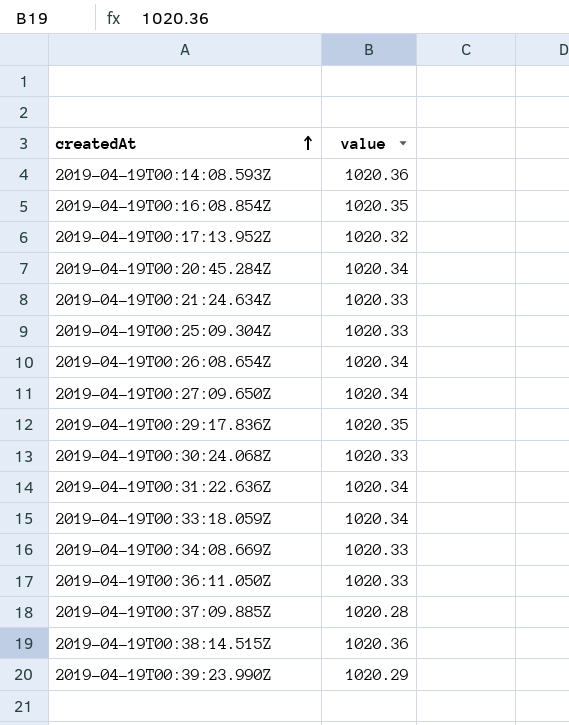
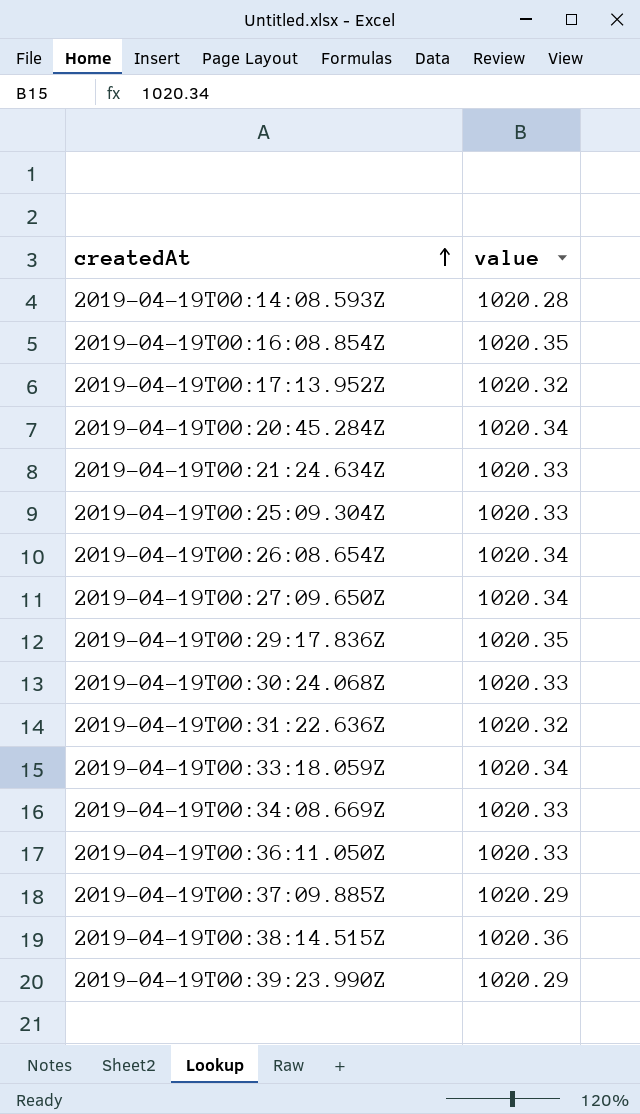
2019-04-19T00:14:08.593Z | value: 1020.36 -> 1020.28
2019-04-19T00:31:22.636Z | value: 1020.34 -> 1020.32
2019-04-19T00:37:09.885Z | value: 1020.28 -> 1020.29

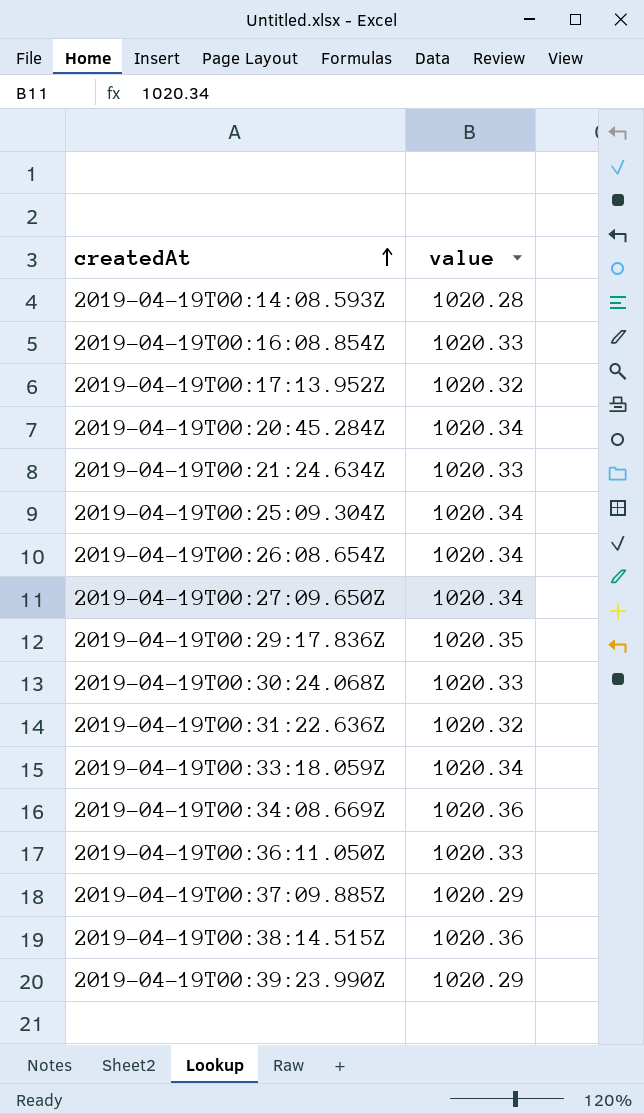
2019-04-19T00:16:08.854Z | value: 1020.35 -> 1020.33
2019-04-19T00:25:09.304Z | value: 1020.33 -> 1020.34
2019-04-19T00:34:08.669Z | value: 1020.33 -> 1020.36

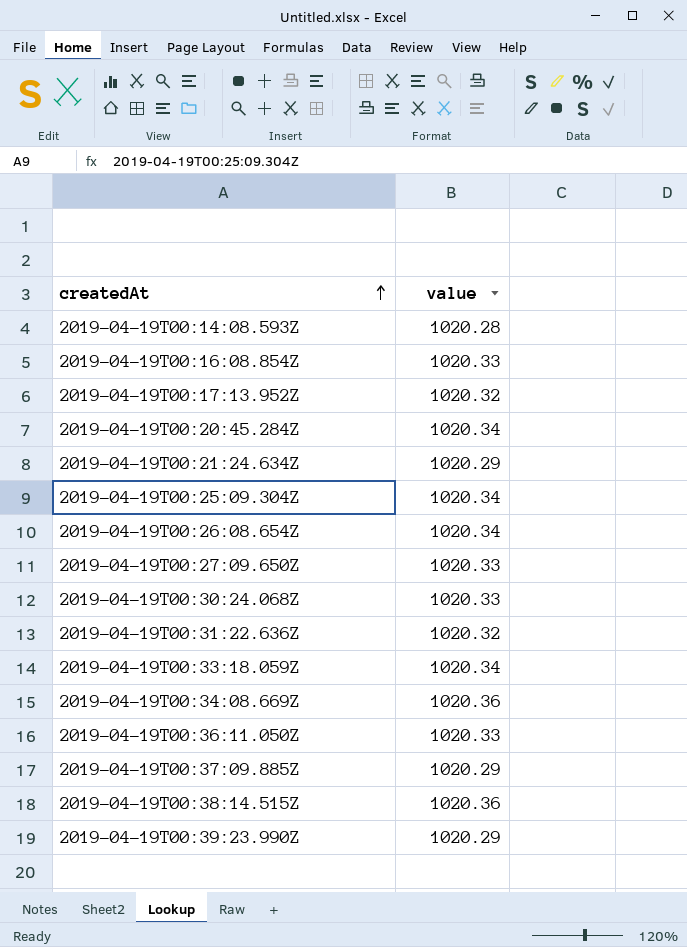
row 2019-04-19T00:29:17.836Z: 1020.35 -> none
2019-04-19T00:21:24.634Z | value: 1020.33 -> 1020.29
2019-04-19T00:27:09.650Z | value: 1020.34 -> 1020.33

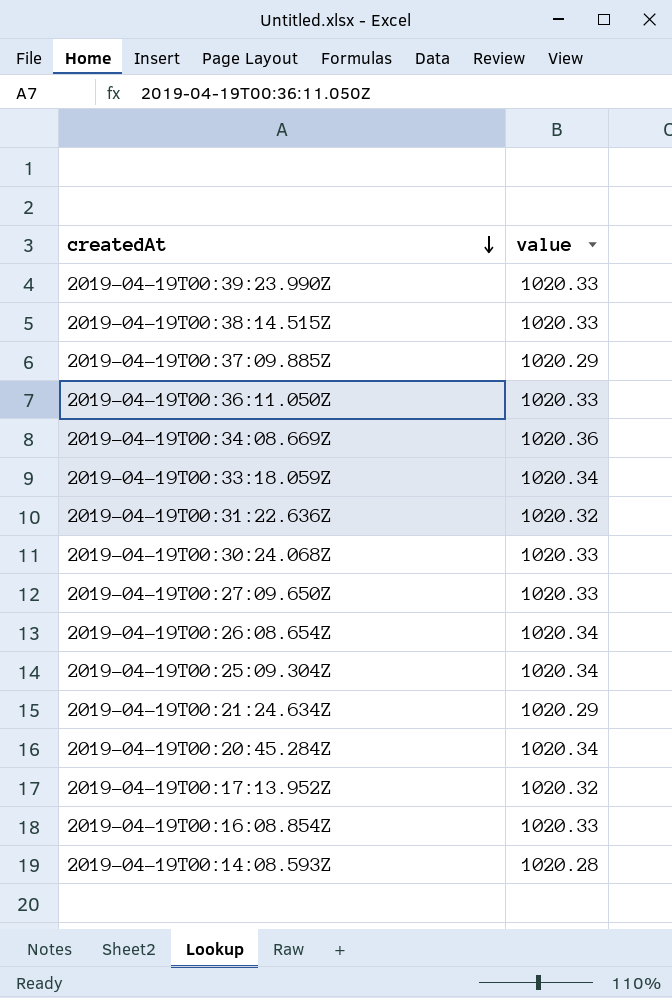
row order: createdAt ascending -> createdAt descending
2019-04-19T00:39:23.990Z | value: 1020.29 -> 1020.33
2019-04-19T00:38:14.515Z | value: 1020.36 -> 1020.33

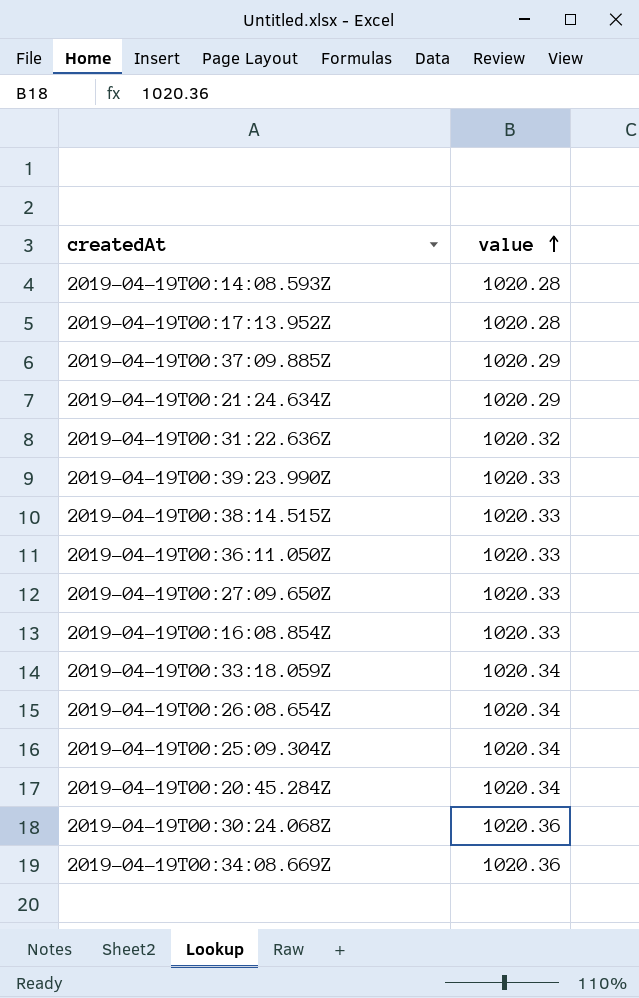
row order: createdAt descending -> value ascending
2019-04-19T00:17:13.952Z | value: 1020.32 -> 1020.28
2019-04-19T00:30:24.068Z | value: 1020.33 -> 1020.36

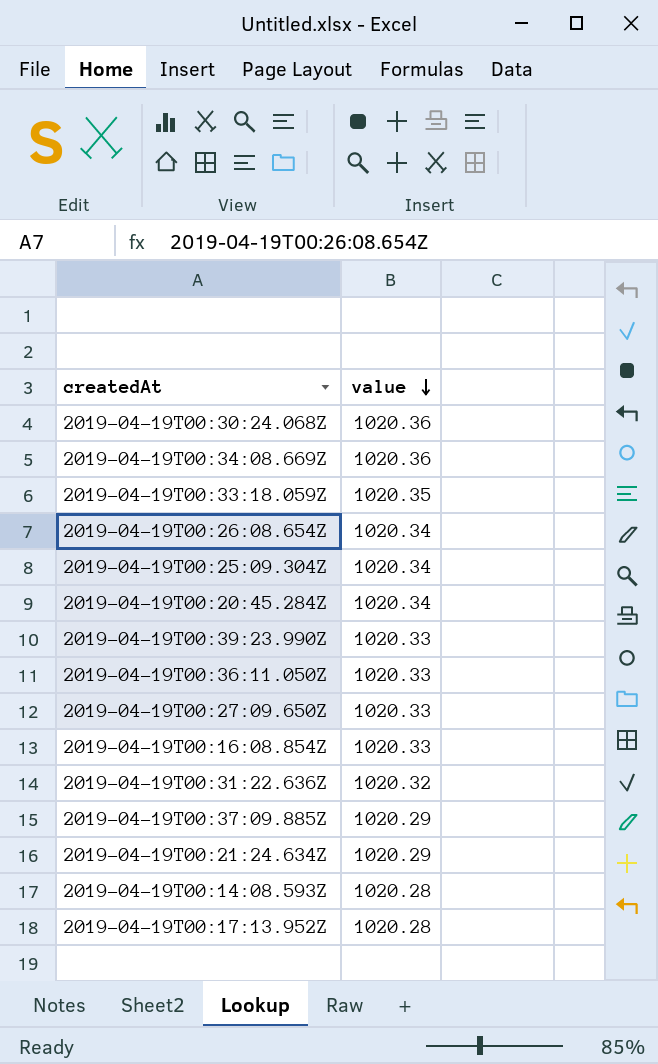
row order: value ascending -> value descending
row 2019-04-19T00:38:14.515Z: 1020.33 -> none
2019-04-19T00:33:18.059Z | value: 1020.34 -> 1020.35

